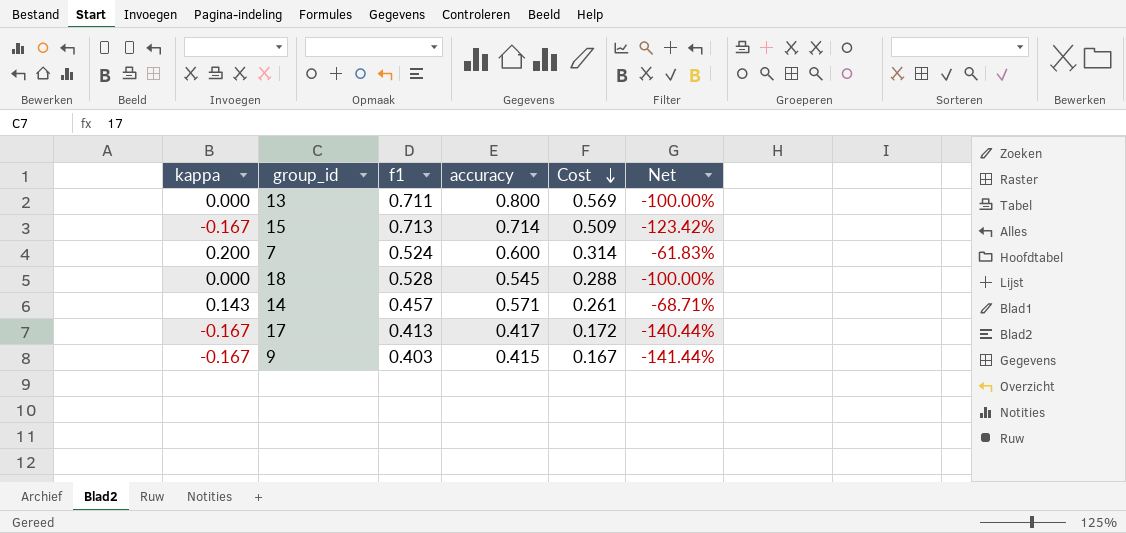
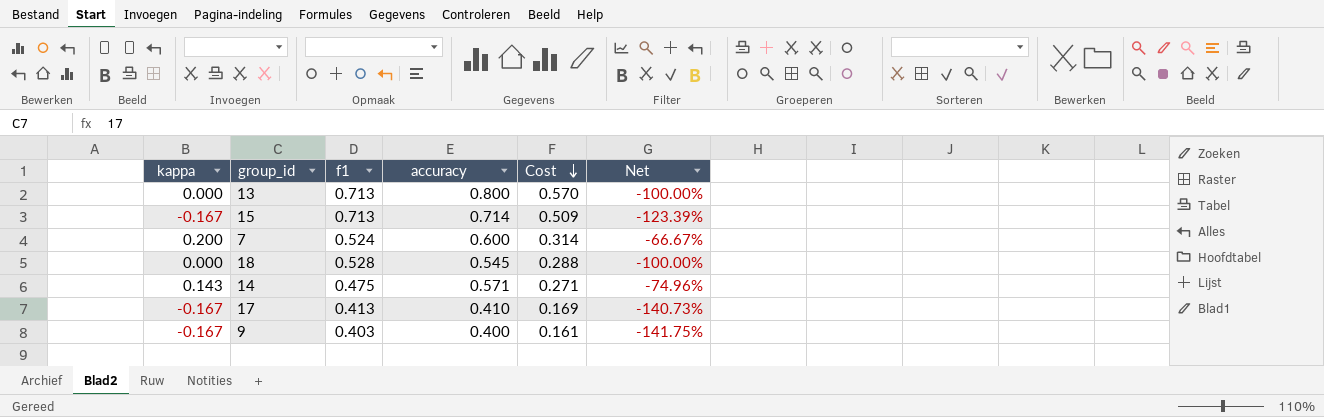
column Net | formula: ([kappa] - [f1]) / [f1] -> ([kappa] - [accuracy]) / [accuracy]
13 | f1: 0.711 -> 0.713
13 | Cost: 0.569 -> 0.570
14 | f1: 0.457 -> 0.475
14 | Cost: 0.261 -> 0.271
17 | accuracy: 0.417 -> 0.410
17 | Cost: 0.172 -> 0.169
9 | accuracy: 0.415 -> 0.400
9 | Cost: 0.167 -> 0.161

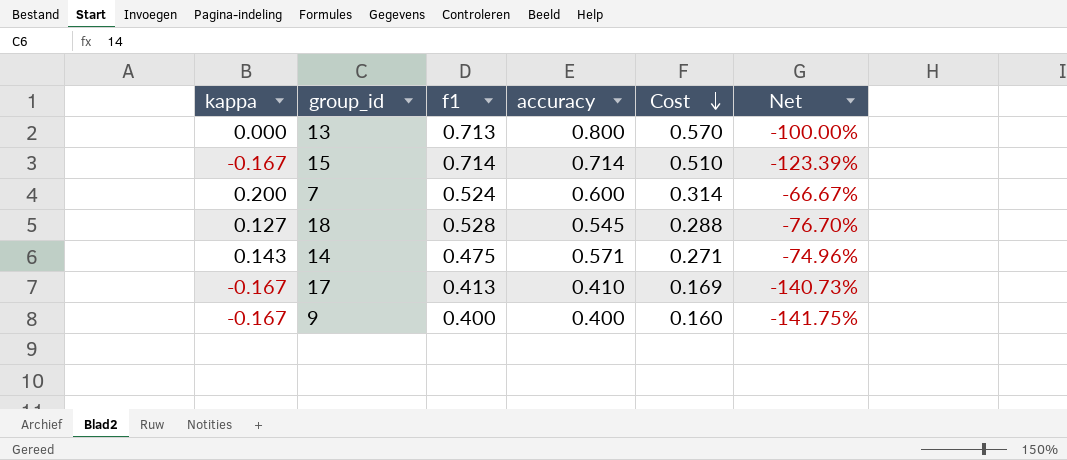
15 | f1: 0.713 -> 0.714
15 | Cost: 0.509 -> 0.510
18 | kappa: 0.000 -> 0.127
18 | Net: -100.00% -> -76.70%
9 | f1: 0.403 -> 0.400
9 | Cost: 0.161 -> 0.160

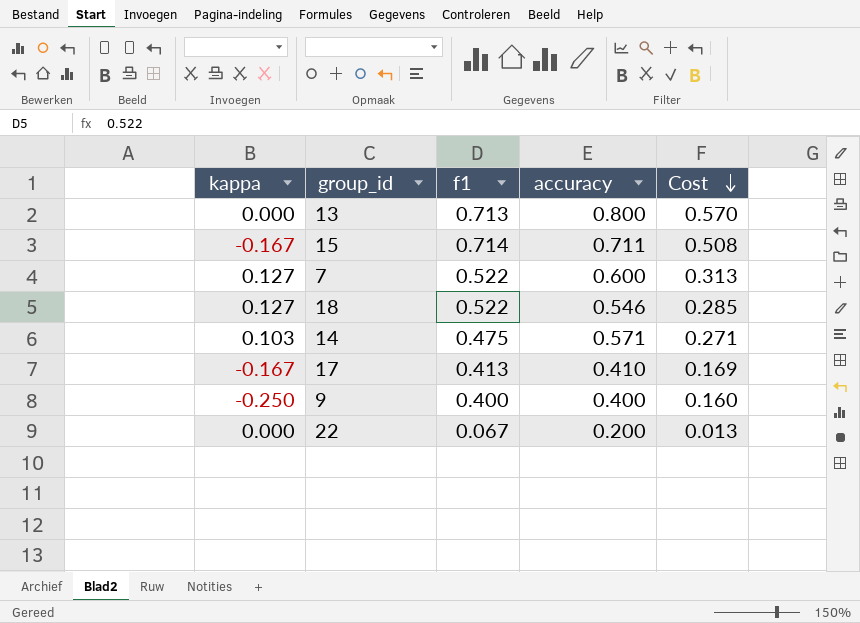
column Net | formula: ([kappa] - [accuracy]) / [accuracy] -> none
15 | accuracy: 0.714 -> 0.711
15 | Cost: 0.510 -> 0.508
7 | kappa: 0.200 -> 0.127
7 | f1: 0.524 -> 0.522
7 | Cost: 0.314 -> 0.313
18 | f1: 0.528 -> 0.522
18 | accuracy: 0.545 -> 0.546
18 | Cost: 0.288 -> 0.285
14 | kappa: 0.143 -> 0.103
9 | kappa: -0.167 -> -0.250
row 22: none -> 0.000 | 0.067 | 0.200 | 0.013

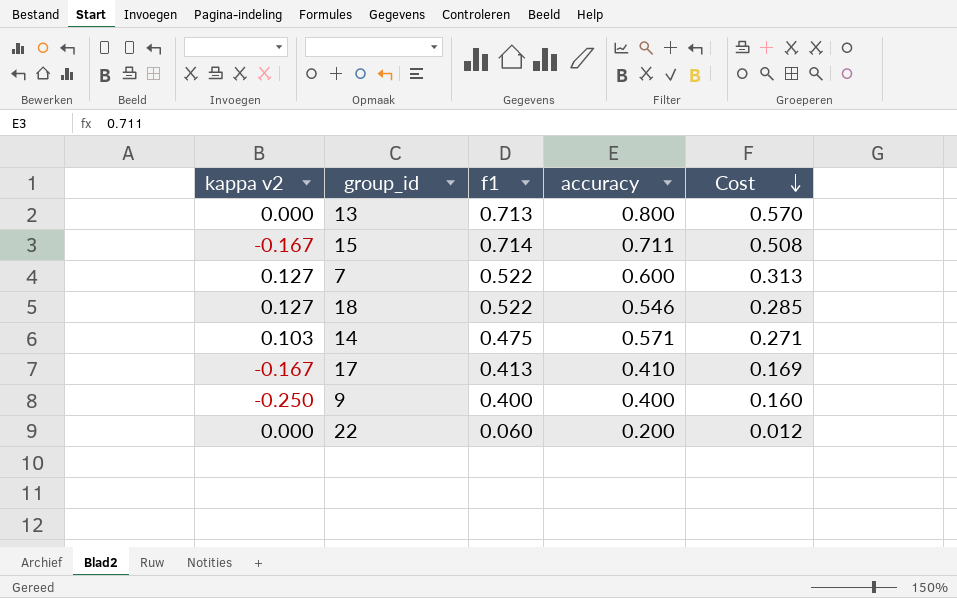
column name: kappa -> kappa v2
22 | f1: 0.067 -> 0.060
22 | Cost: 0.013 -> 0.012

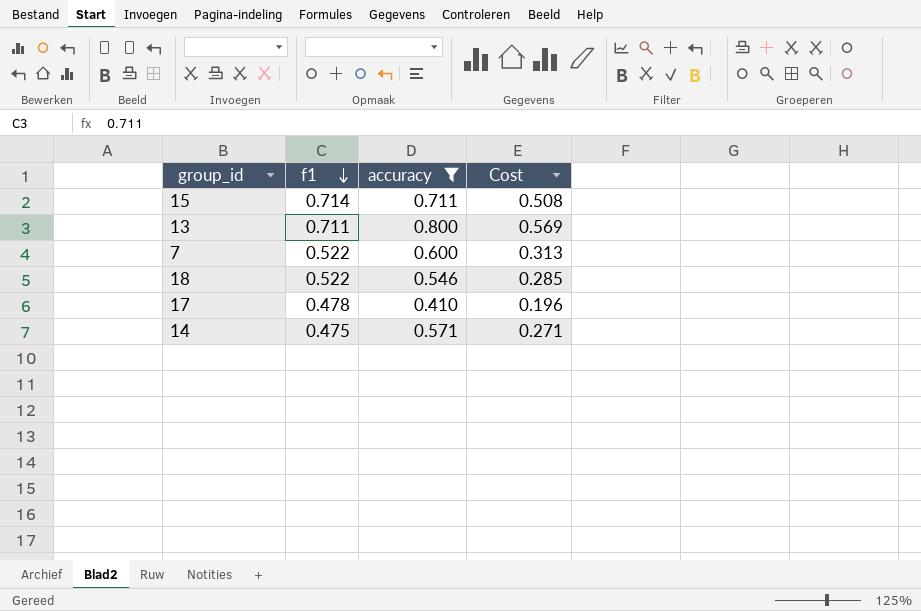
filter: none -> accuracy >= 0.410
row order: Cost descending -> f1 descending
column kappa v2 | position: 1 -> none
13 | f1: 0.713 -> 0.711
13 | Cost: 0.570 -> 0.569
17 | f1: 0.413 -> 0.478
17 | Cost: 0.169 -> 0.196

